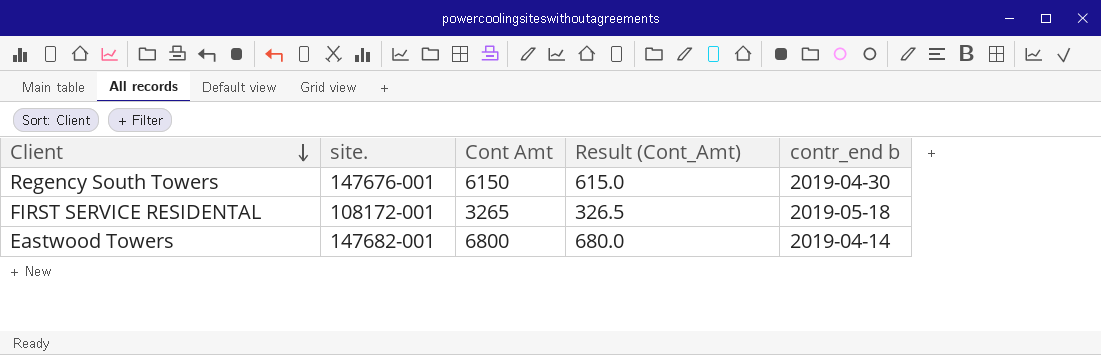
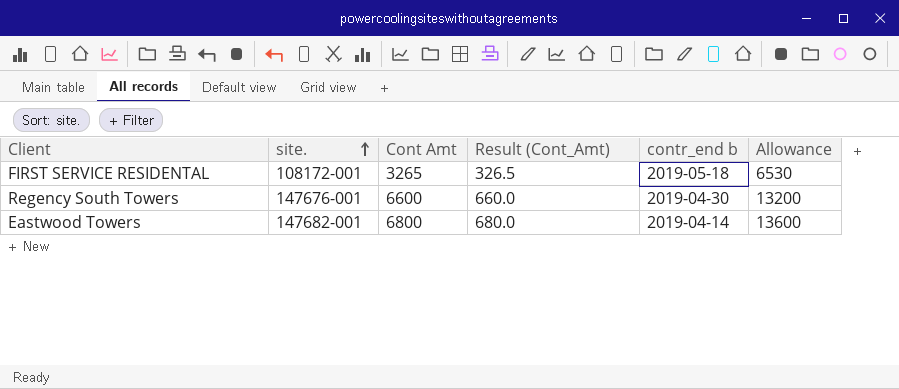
row order: Client descending -> site. ascending
column Allowance | formula: none -> [Cont Amt] * 2
Regency South Towers | Cont Amt: 6150 -> 6600
Regency South Towers | Result (Cont_Amt): 615.0 -> 660.0

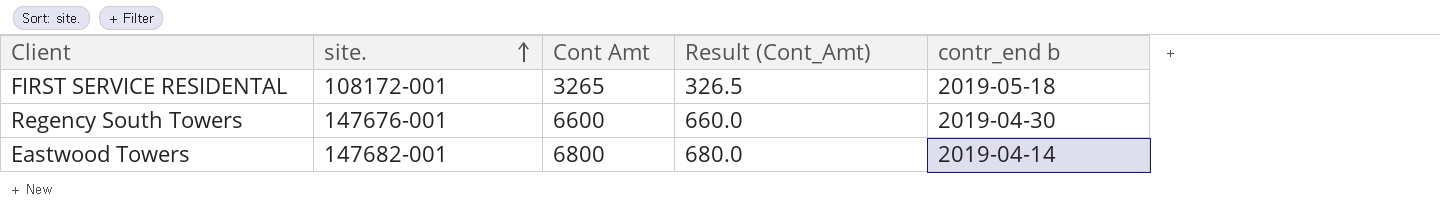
column Allowance | formula: [Cont Amt] * 2 -> none

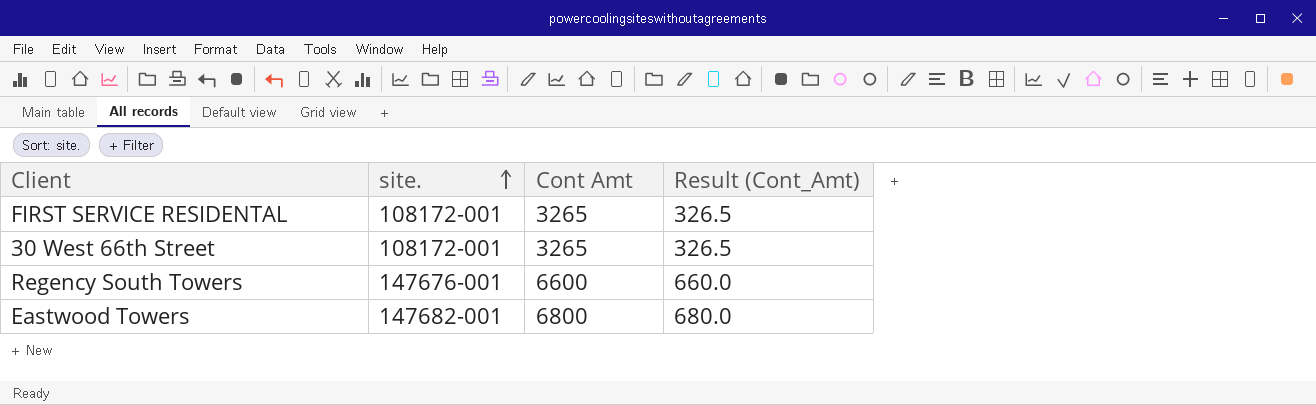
column contr_end b | position: 5 -> none
row 30 West 66th Street: none -> 108172-001 | 3265 | 326.5

